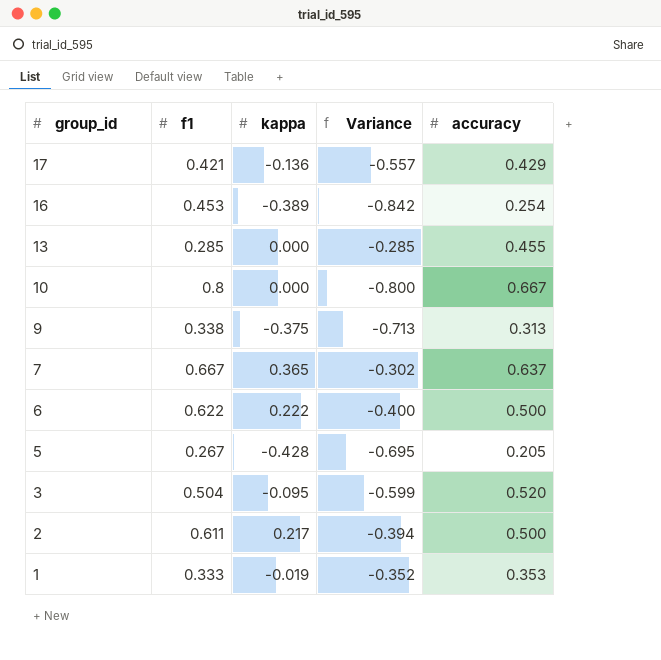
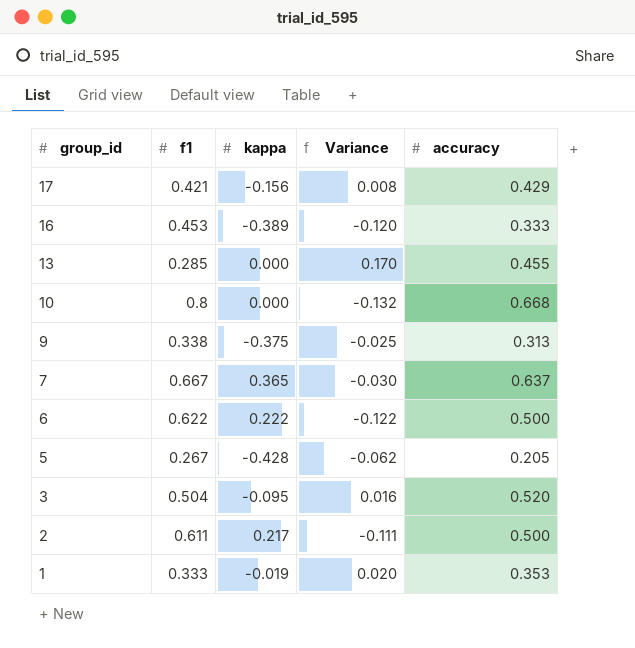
column Variance | formula: [kappa] - [f1] -> [accuracy] - [f1]
17 | kappa: -0.136 -> -0.156
16 | accuracy: 0.254 -> 0.333
10 | accuracy: 0.667 -> 0.668

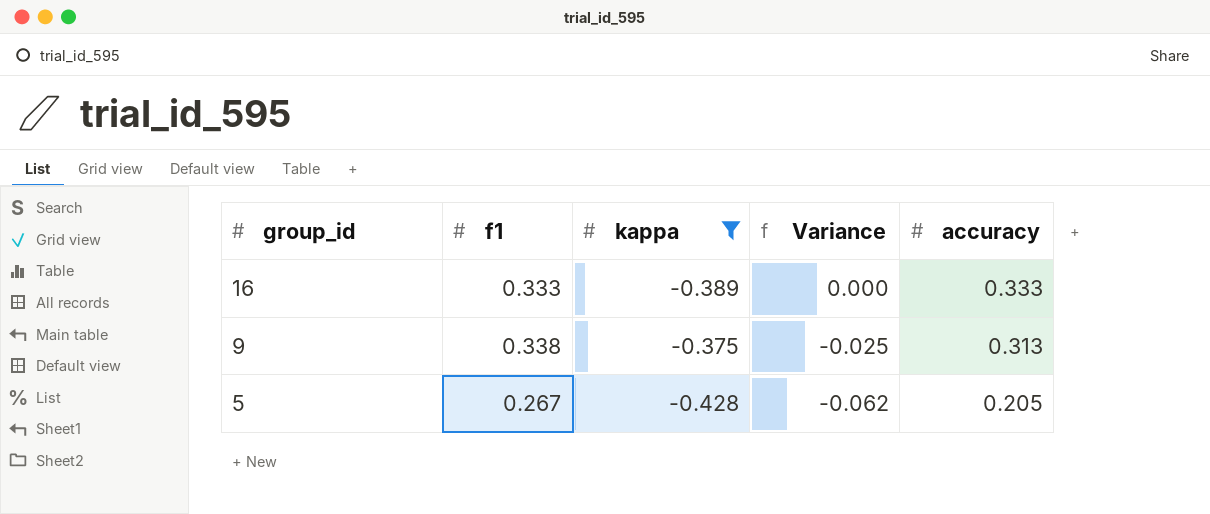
filter: none -> kappa <= -0.375
16 | f1: 0.453 -> 0.333
16 | Variance: -0.120 -> 0.000

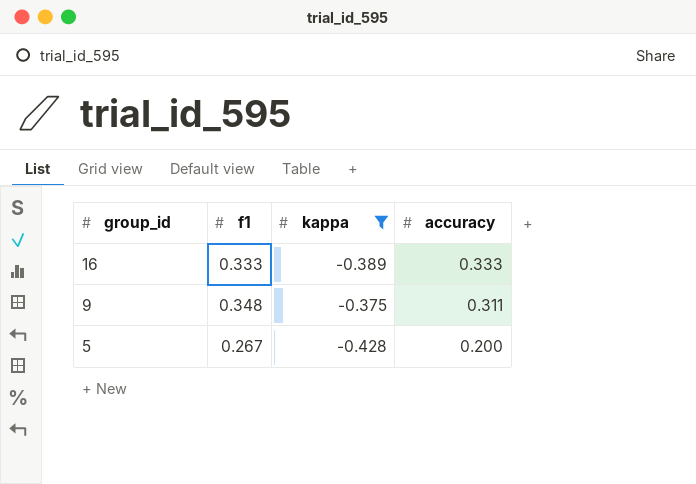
column Variance | formula: [accuracy] - [f1] -> none
9 | f1: 0.338 -> 0.348
9 | accuracy: 0.313 -> 0.311
5 | accuracy: 0.205 -> 0.200

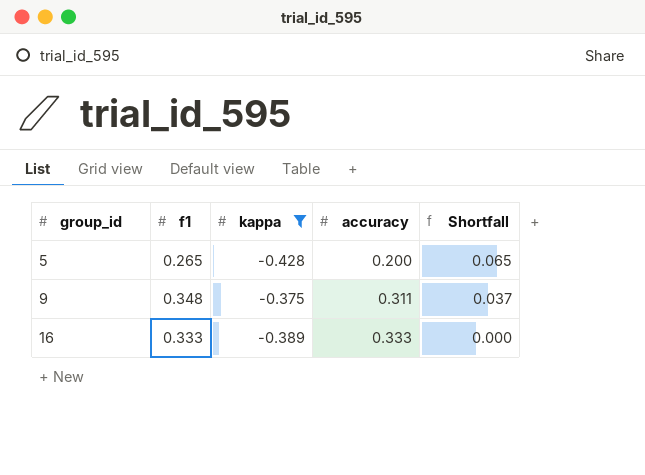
row order: group_id descending -> group_id ascending
column Shortfall | formula: none -> [f1] - [accuracy]
5 | f1: 0.267 -> 0.265

